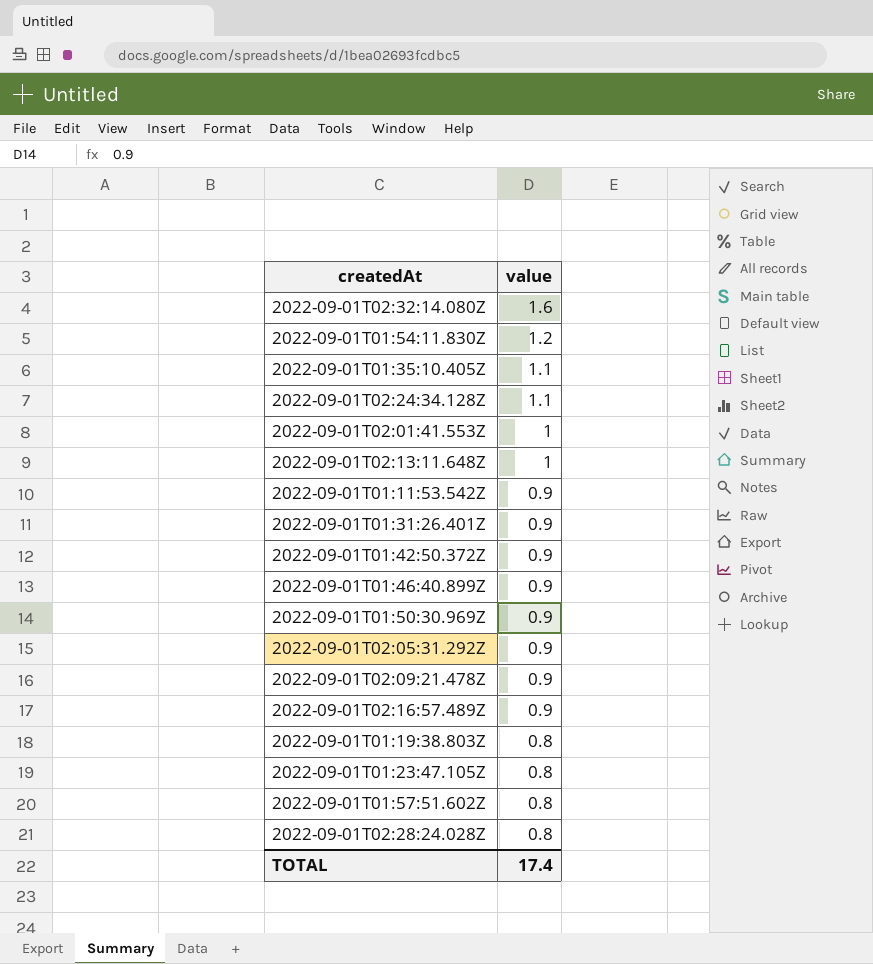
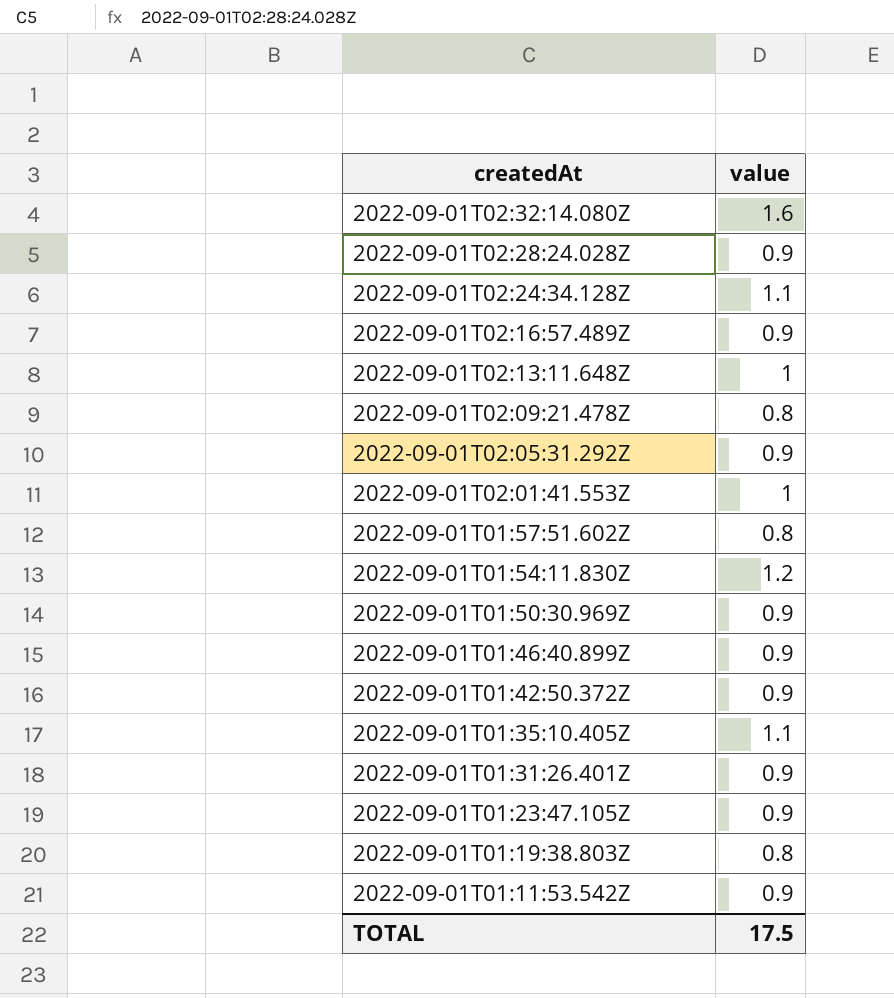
row order: value descending -> createdAt descending
2022-09-01T02:28:24.028Z | value: 0.8 -> 0.9
2022-09-01T02:09:21.478Z | value: 0.9 -> 0.8
2022-09-01T01:23:47.105Z | value: 0.8 -> 0.9
TOTAL | value: 17.4 -> 17.5

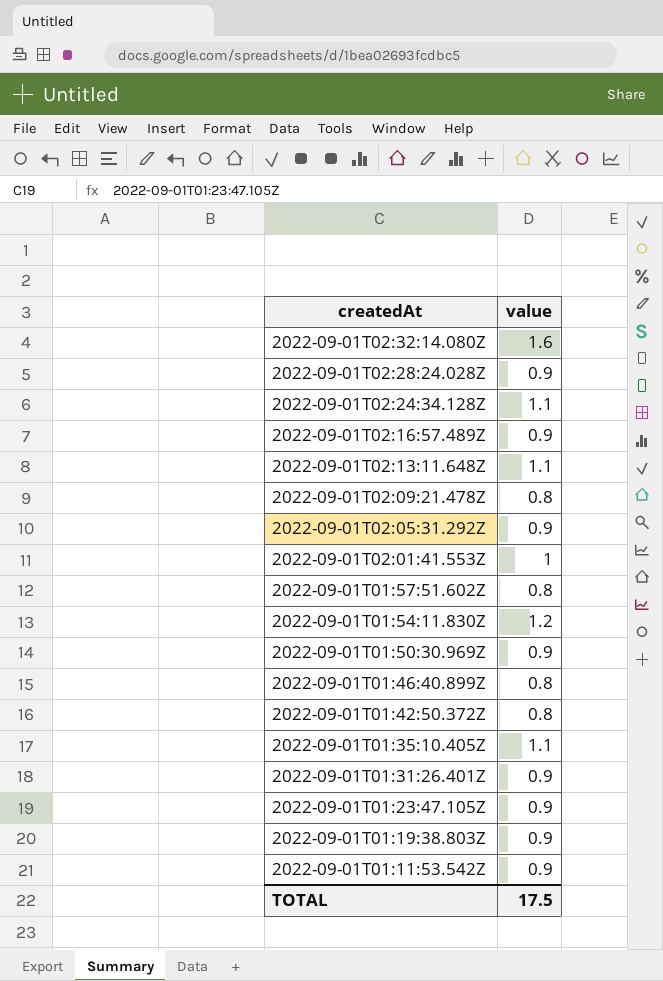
2022-09-01T02:13:11.648Z | value: 1 -> 1.1
2022-09-01T01:46:40.899Z | value: 0.9 -> 0.8
2022-09-01T01:42:50.372Z | value: 0.9 -> 0.8
2022-09-01T01:19:38.803Z | value: 0.8 -> 0.9

